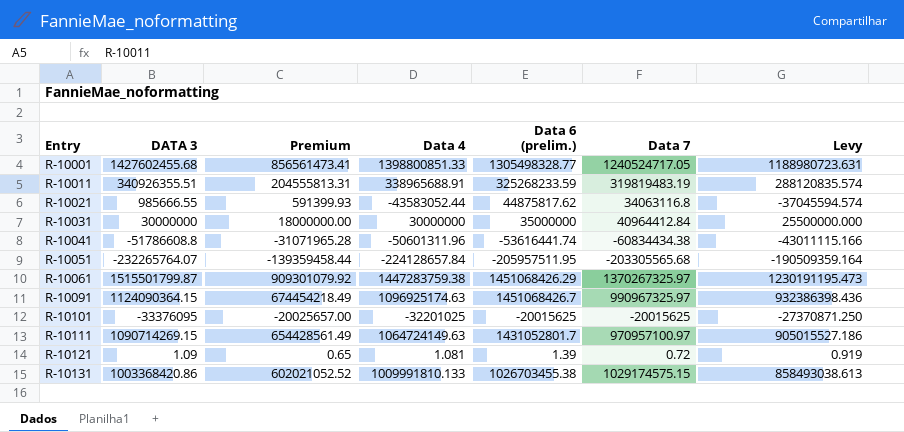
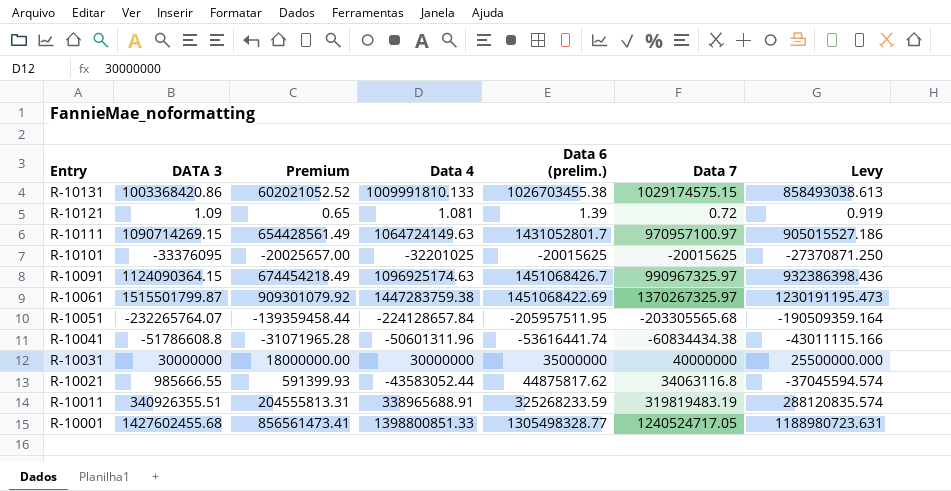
row order: Entry ascending -> Entry descending
R-10061 | Data 6 (prelim.): 1451068426.29 -> 1451068422.69
R-10031 | Data 7: 40964412.84 -> 40000000

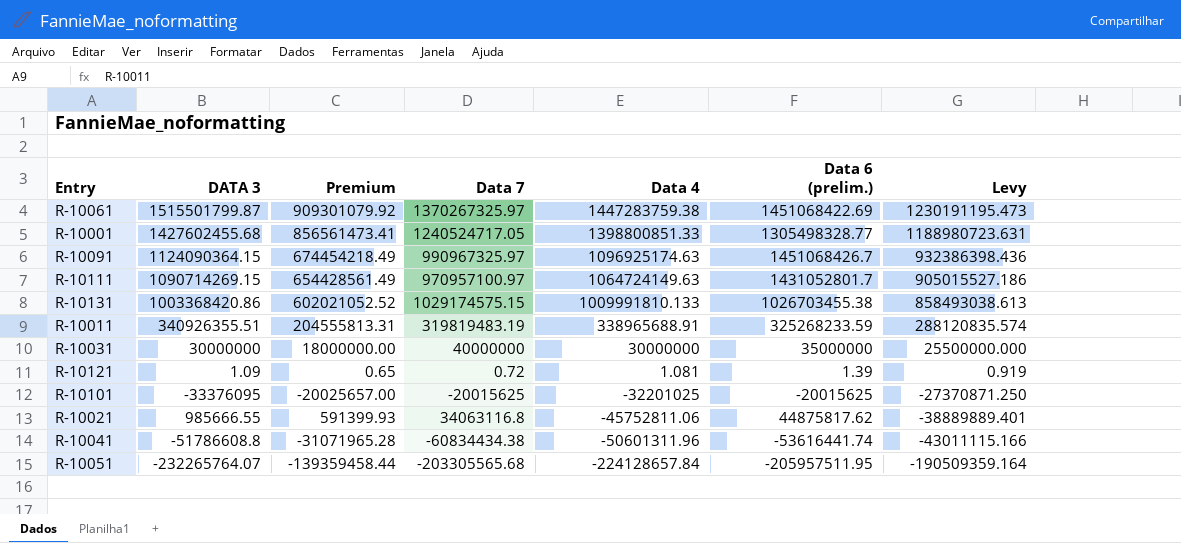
row order: Entry descending -> Data 4 descending
column Data 7 | position: 6 -> 4
R-10021 | Data 4: -43583052.44 -> -45752811.06
R-10021 | Levy: -37045594.574 -> -38889889.401

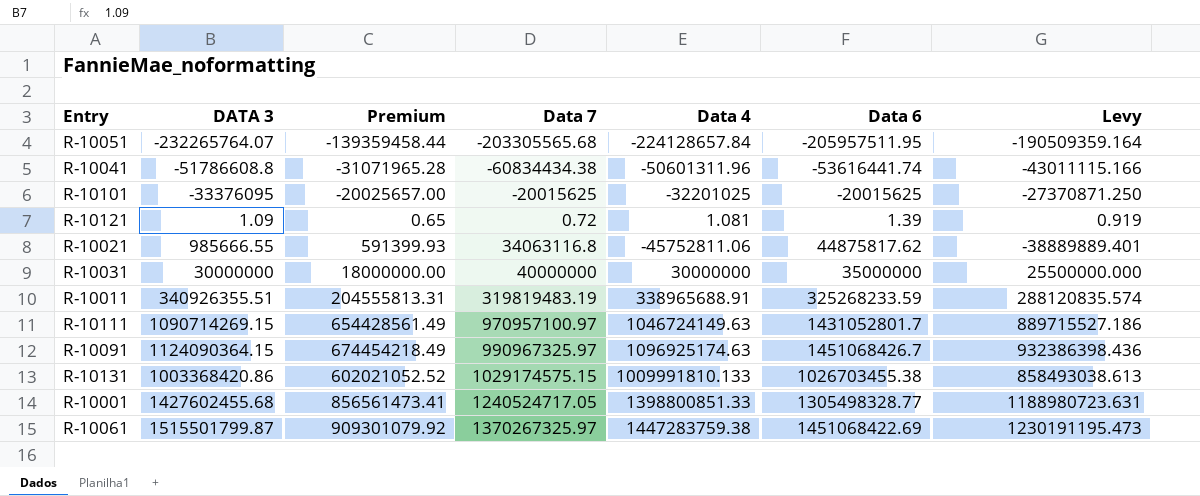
row order: Data 4 descending -> Data 7 ascending
column name: Data 6 (prelim.) -> Data 6
R-10111 | Data 4: 1064724149.63 -> 1046724149.63
R-10111 | Levy: 905015527.186 -> 889715527.186

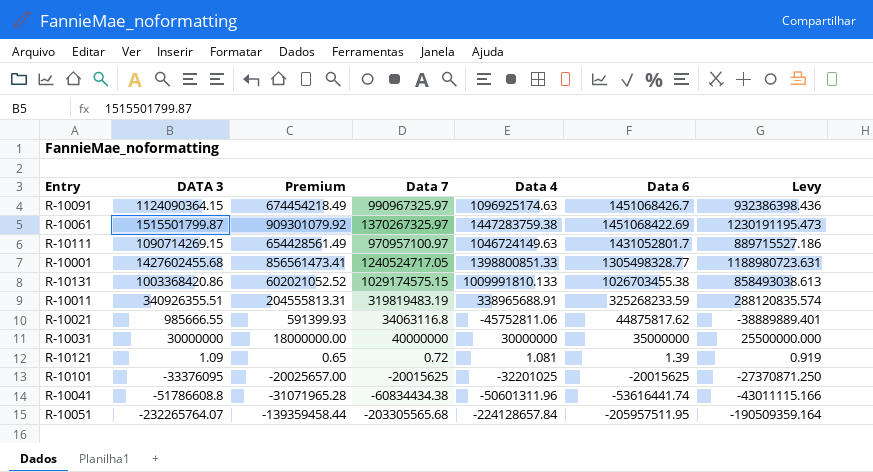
row order: Data 7 ascending -> Data 6 descending

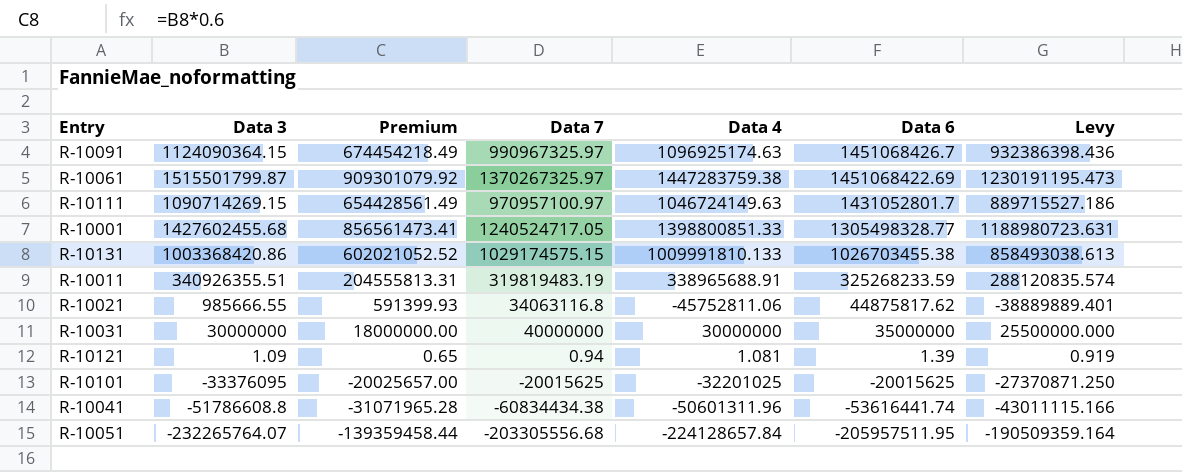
column name: DATA 3 -> Data 3
R-10121 | Data 7: 0.72 -> 0.94
R-10051 | Data 7: -203305565.68 -> -203305556.68

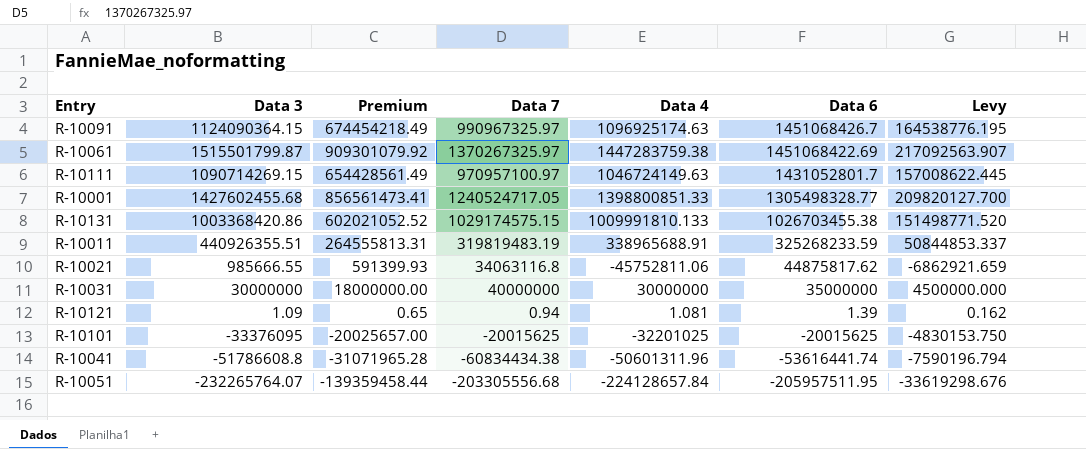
column Levy | formula: [Data 4] * 0.85 -> [Data 4] * 0.15
R-10011 | Data 3: 340926355.51 -> 440926355.51
R-10011 | Premium: 204555813.31 -> 264555813.31

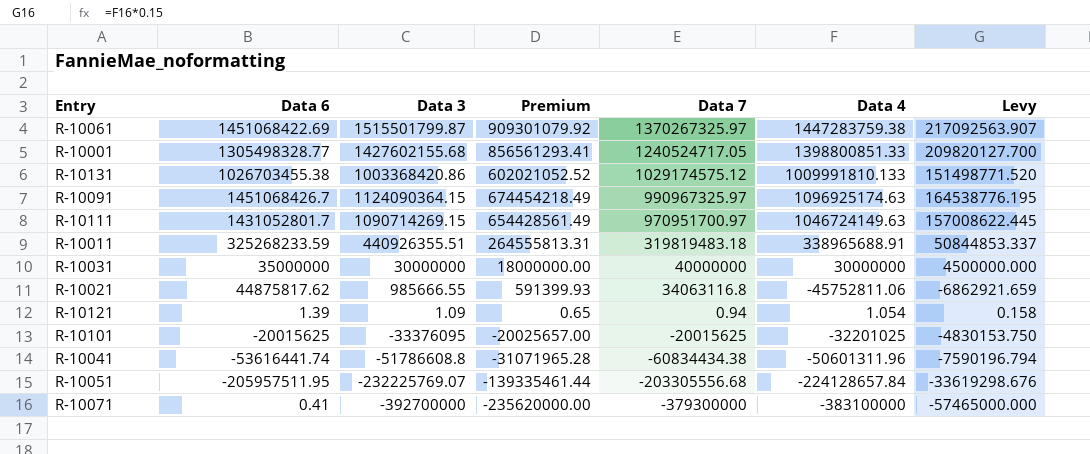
row order: Data 6 descending -> Data 7 descending
column Data 6 | position: 6 -> 2
R-10001 | Data 3: 1427602455.68 -> 1427602155.68
R-10001 | Premium: 856561473.41 -> 856561293.41
R-10131 | Data 7: 1029174575.15 -> 1029174575.12
R-10111 | Data 7: 970957100.97 -> 970951700.97
R-10011 | Data 7: 319819483.19 -> 319819483.18
R-10121 | Data 4: 1.081 -> 1.054
R-10121 | Levy: 0.162 -> 0.158
R-10051 | Data 3: -232265764.07 -> -232225769.07
R-10051 | Premium: -139359458.44 -> -139335461.44
row R-10071: none -> 0.41 | -392700000 | -235620000.00 | -379300000 | -383100000 | -57465000.000

